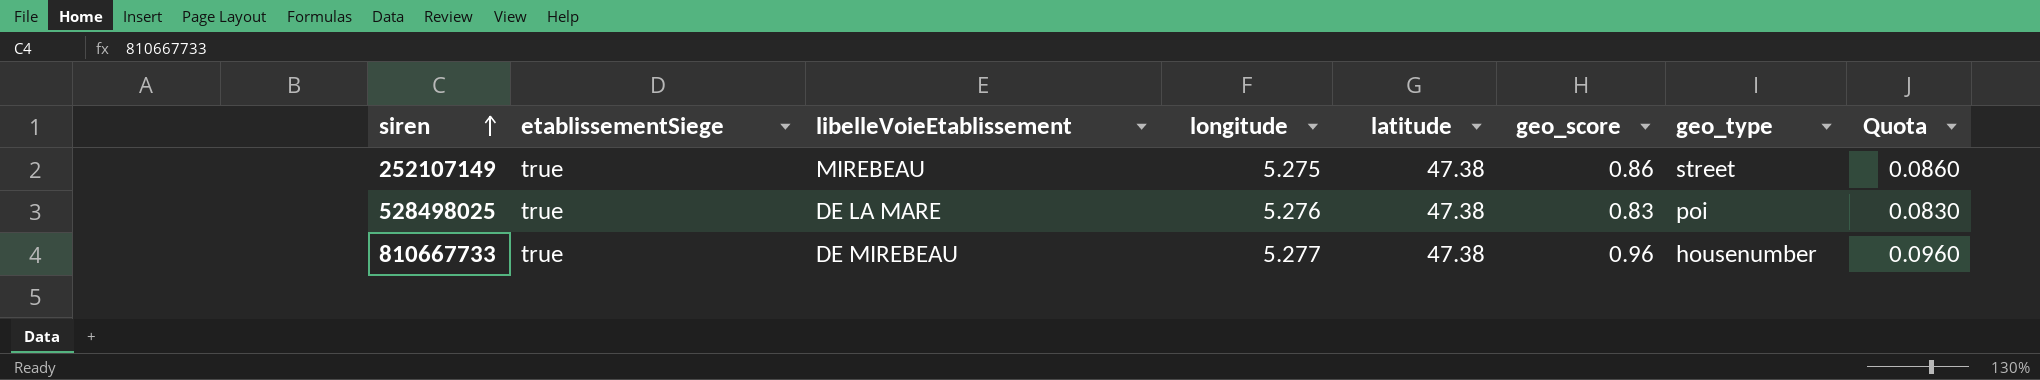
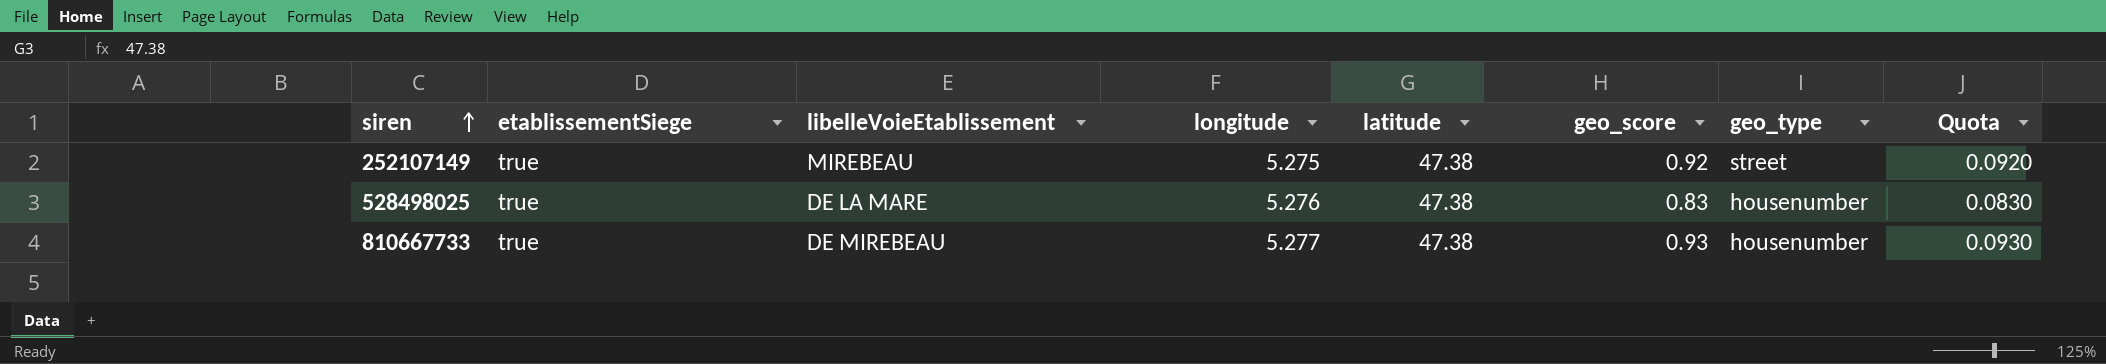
252107149 | geo_score: 0.86 -> 0.92
252107149 | Quota: 0.0860 -> 0.0920
528498025 | geo_type: poi -> housenumber
810667733 | geo_score: 0.96 -> 0.93
810667733 | Quota: 0.0960 -> 0.0930

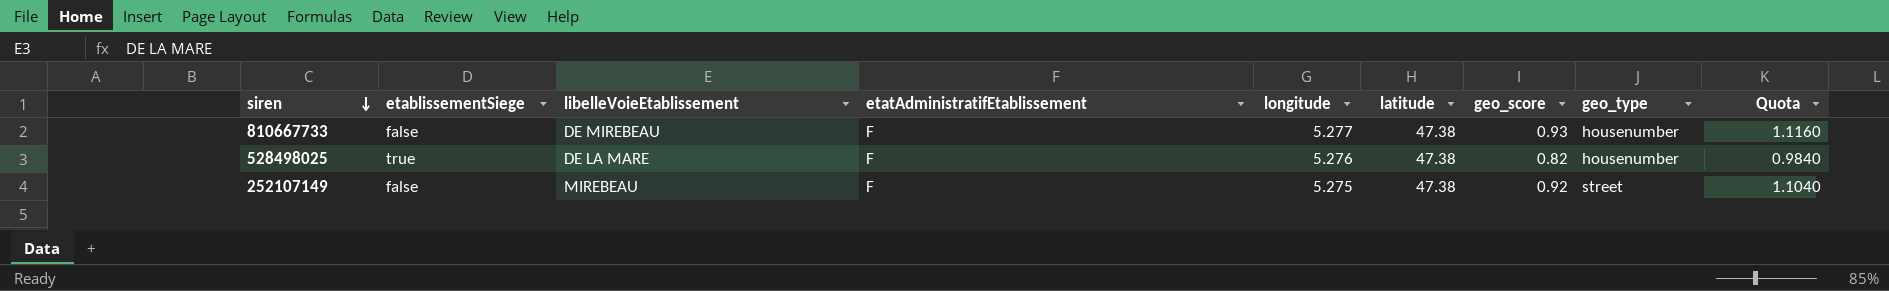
row order: siren ascending -> siren descending
column etatAdministratifEtablissement | position: none -> 4
column Quota | formula: [geo_score] * 0.1 -> [geo_score] * 1.2
810667733 | etablissementSiege: true -> false
528498025 | geo_score: 0.83 -> 0.82
252107149 | etablissementSiege: true -> false

